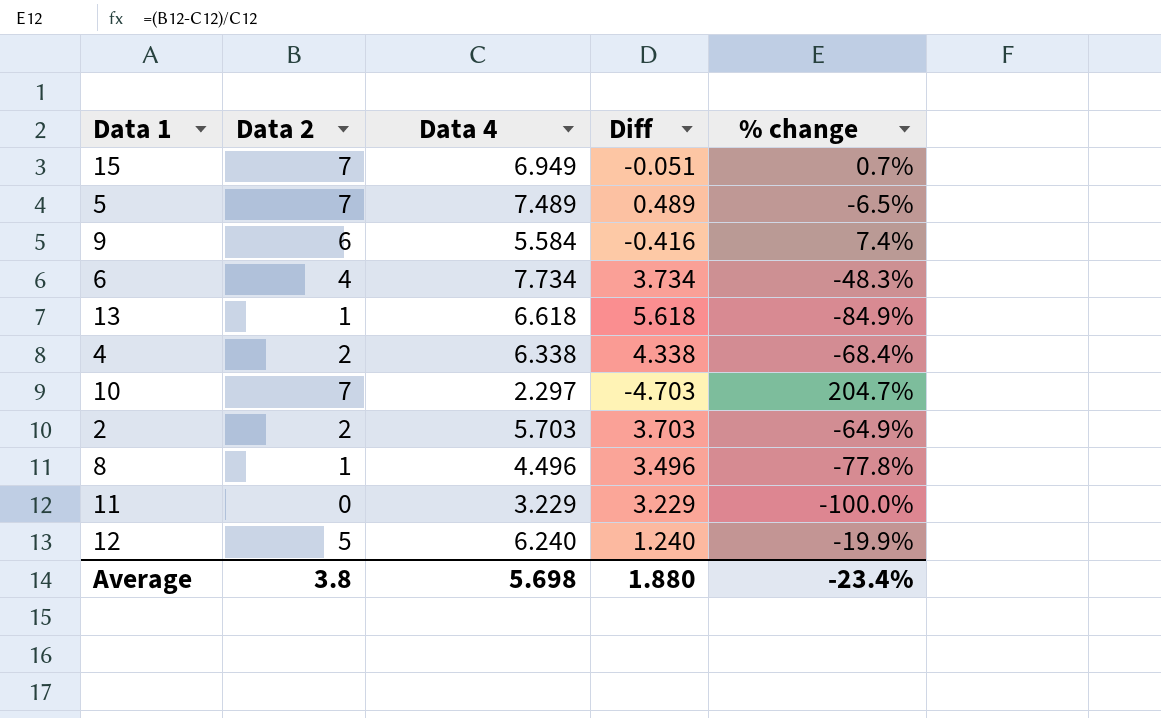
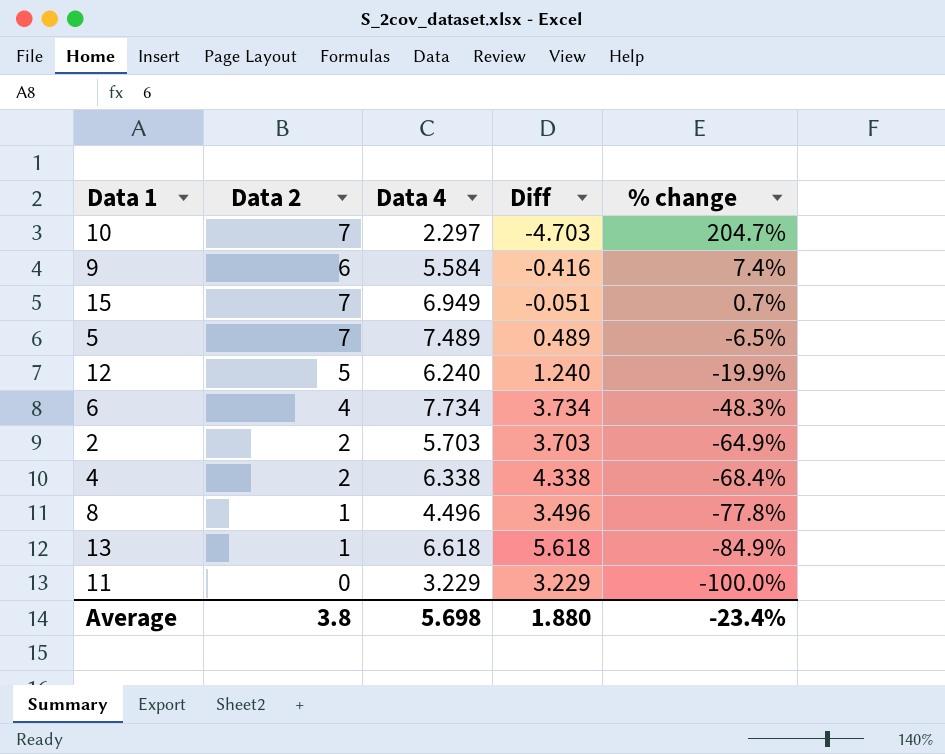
row order: none -> % change descending

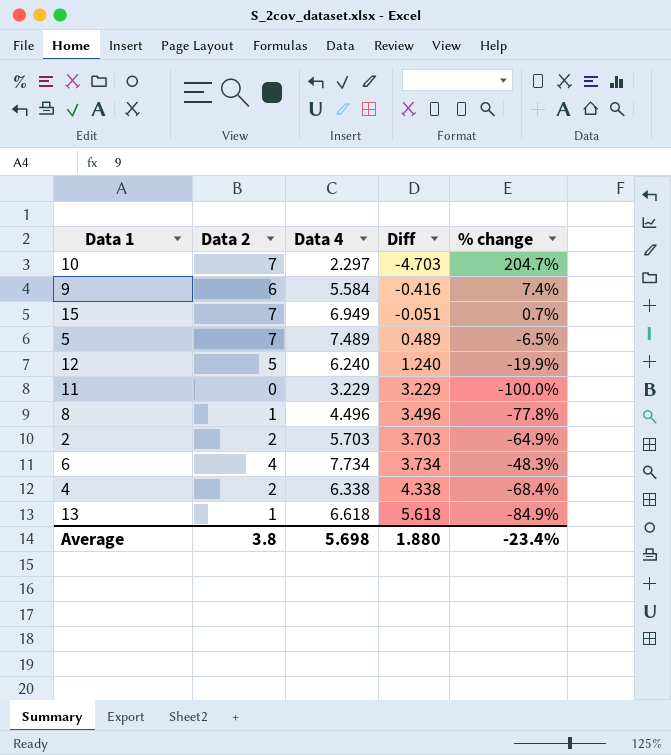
row order: % change descending -> Diff ascending

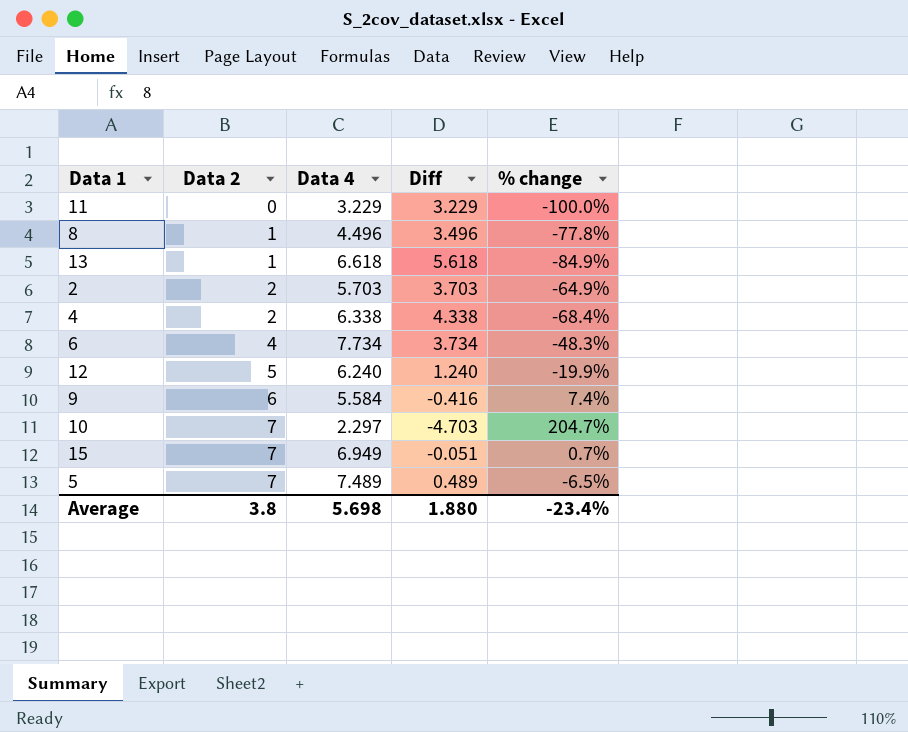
row order: Diff ascending -> Data 2 ascending

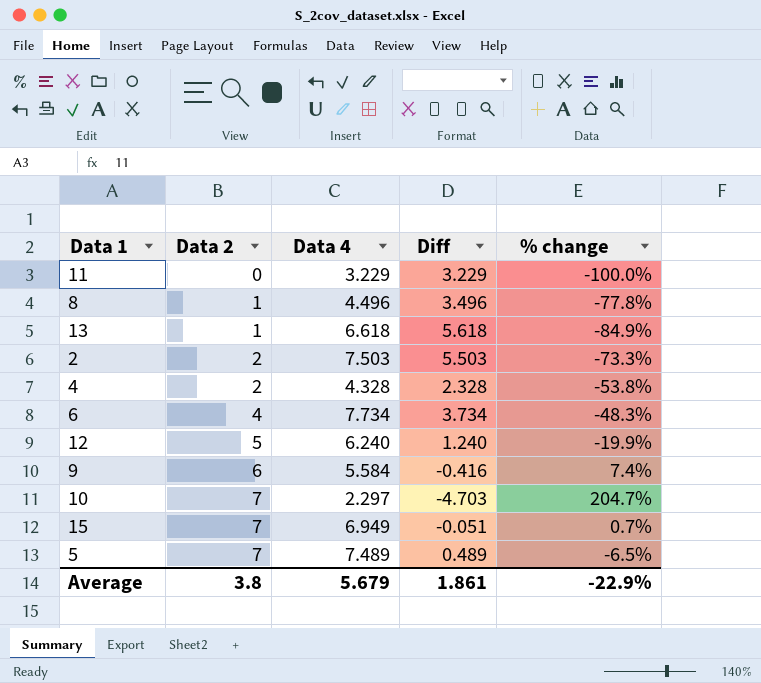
2 | Data 4: 5.703 -> 7.503
2 | Diff: 3.703 -> 5.503
2 | % change: -64.9% -> -73.3%
4 | Data 4: 6.338 -> 4.328
4 | Diff: 4.338 -> 2.328
4 | % change: -68.4% -> -53.8%
Average | Data 4: 5.698 -> 5.679
Average | Diff: 1.880 -> 1.861
Average | % change: -23.4% -> -22.9%

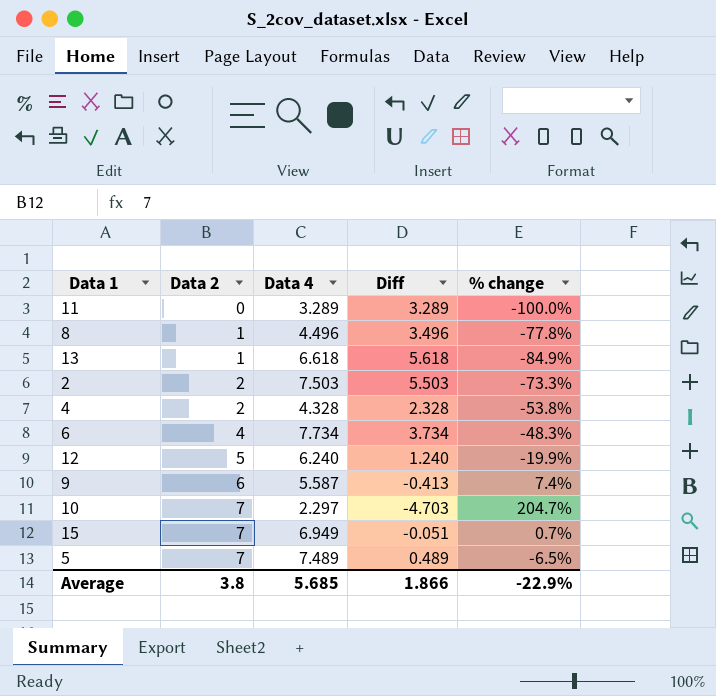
11 | Data 4: 3.229 -> 3.289
11 | Diff: 3.229 -> 3.289
9 | Data 4: 5.584 -> 5.587
9 | Diff: -0.416 -> -0.413
Average | Data 4: 5.679 -> 5.685
Average | Diff: 1.861 -> 1.866

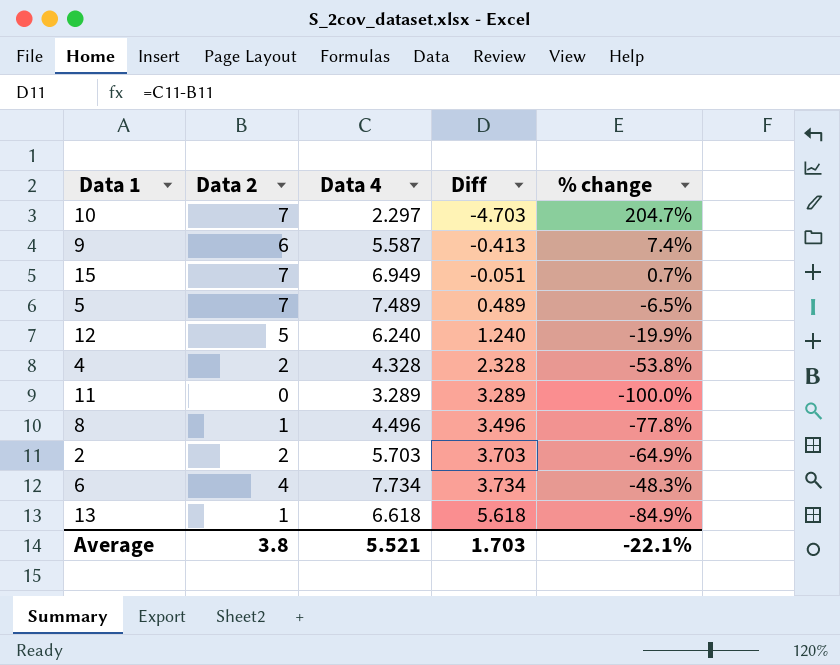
row order: Data 2 ascending -> Diff ascending
2 | Data 4: 7.503 -> 5.703
2 | Diff: 5.503 -> 3.703
2 | % change: -73.3% -> -64.9%
Average | Data 4: 5.685 -> 5.521
Average | Diff: 1.866 -> 1.703
Average | % change: -22.9% -> -22.1%

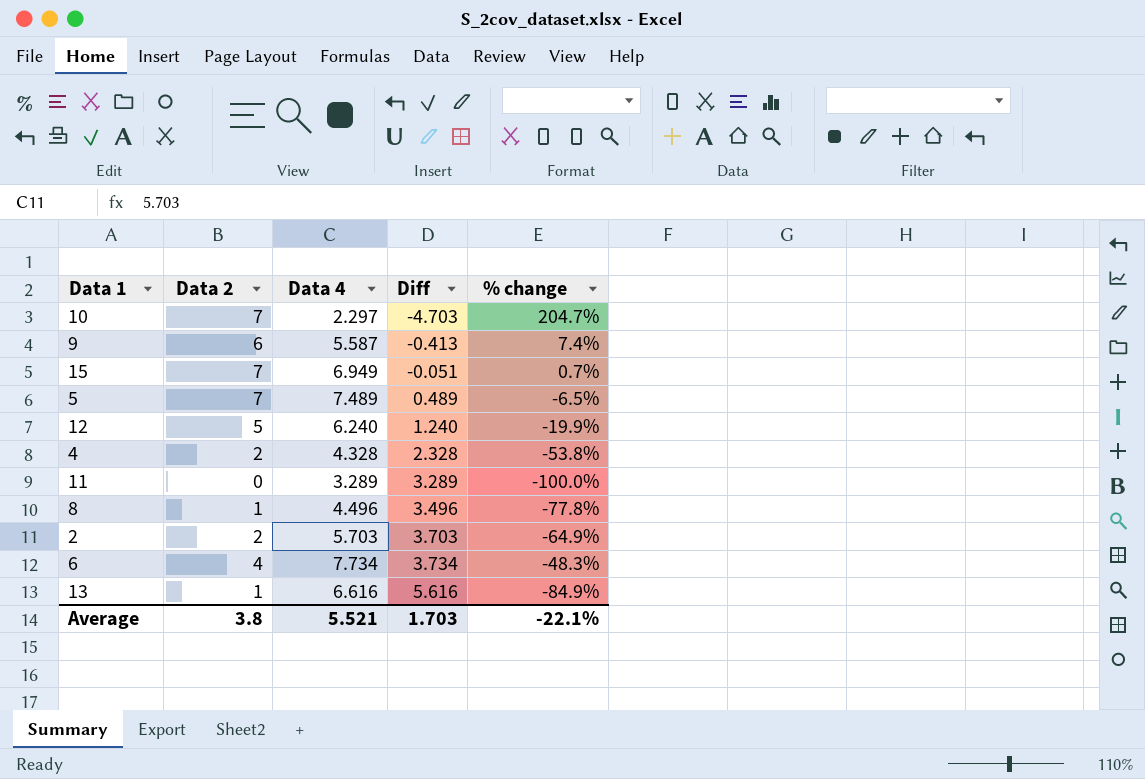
13 | Data 4: 6.618 -> 6.616
13 | Diff: 5.618 -> 5.616

